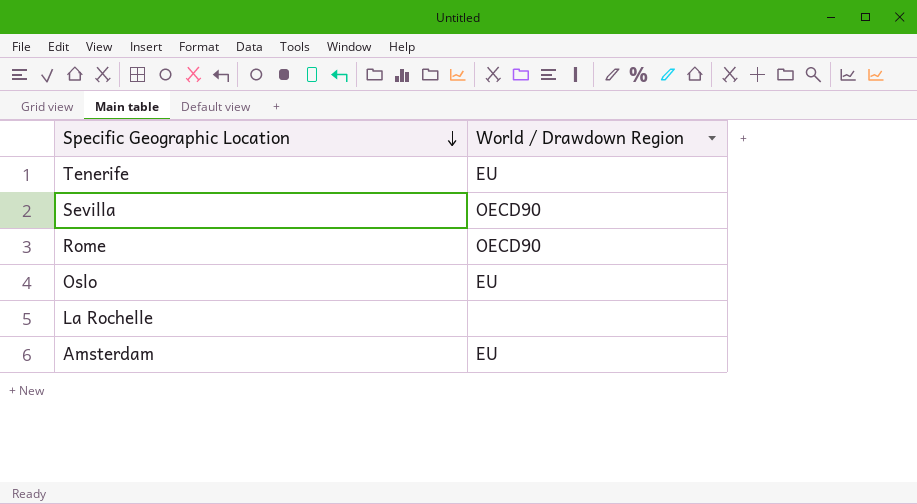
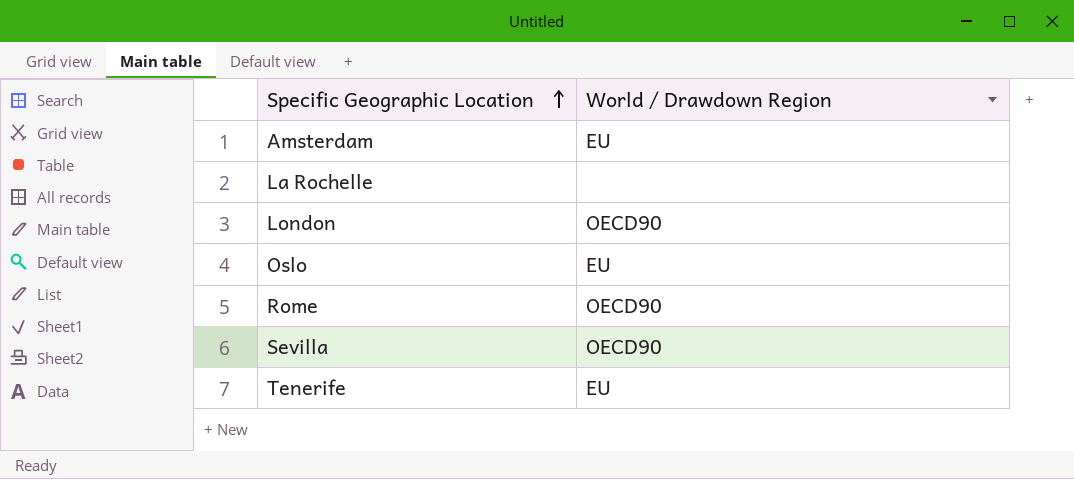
row order: Specific Geographic Location descending -> Specific Geographic Location ascending
row London: none -> OECD90

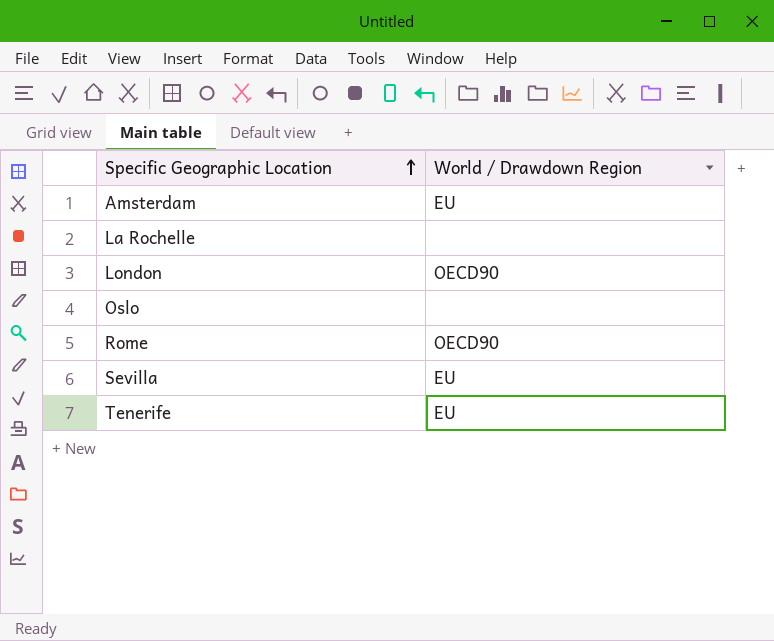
Oslo | World / Drawdown Region: EU -> none
Sevilla | World / Drawdown Region: OECD90 -> EU

